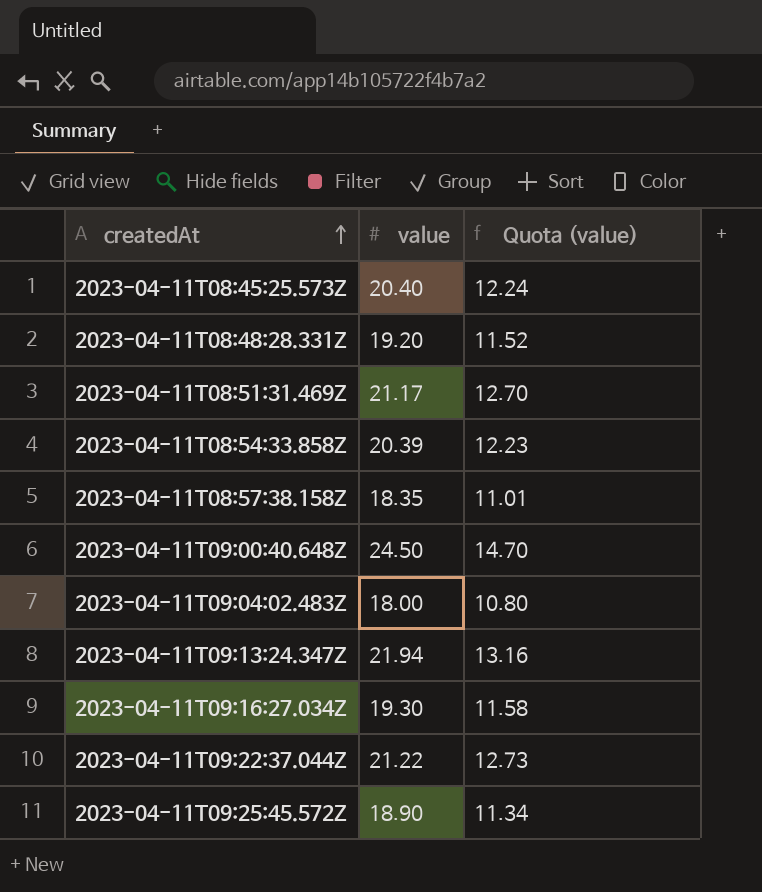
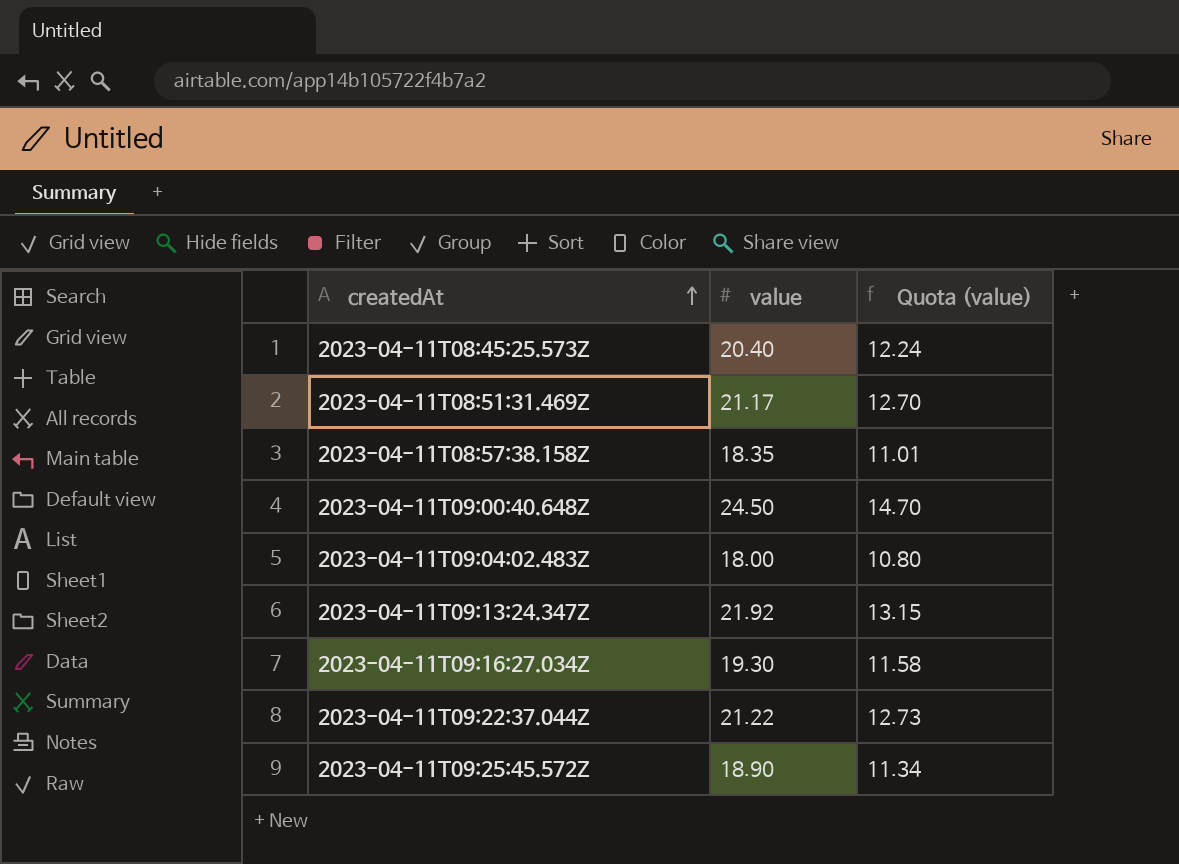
row 2023-04-11T08:48:28.331Z: 19.20 | 11.52 -> none
row 2023-04-11T08:54:33.858Z: 20.39 | 12.23 -> none
2023-04-11T09:13:24.347Z | value: 21.94 -> 21.92
2023-04-11T09:13:24.347Z | Quota (value): 13.16 -> 13.15

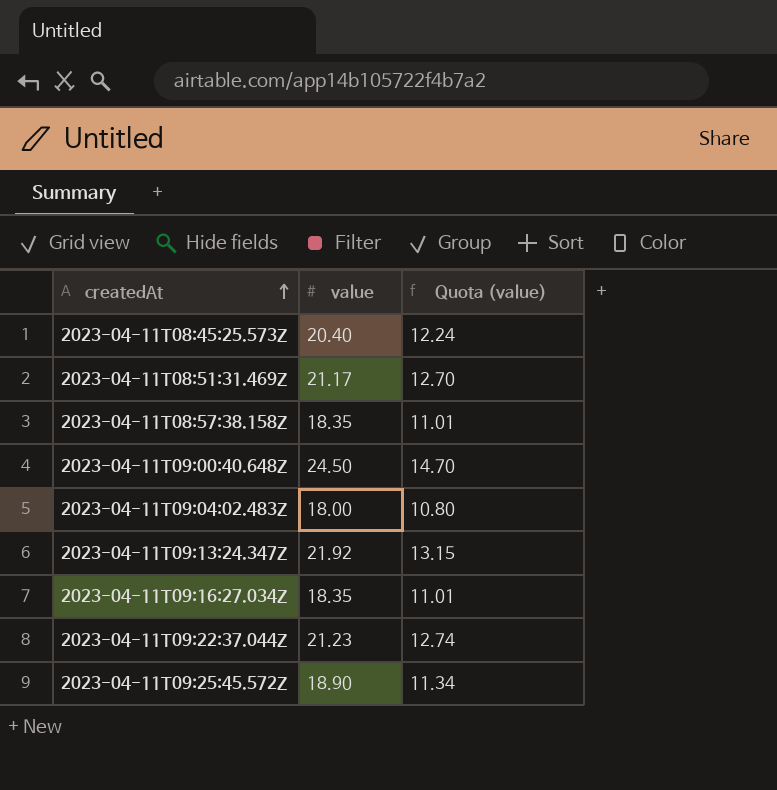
2023-04-11T09:16:27.034Z | value: 19.30 -> 18.35
2023-04-11T09:16:27.034Z | Quota (value): 11.58 -> 11.01
2023-04-11T09:22:37.044Z | value: 21.22 -> 21.23
2023-04-11T09:22:37.044Z | Quota (value): 12.73 -> 12.74

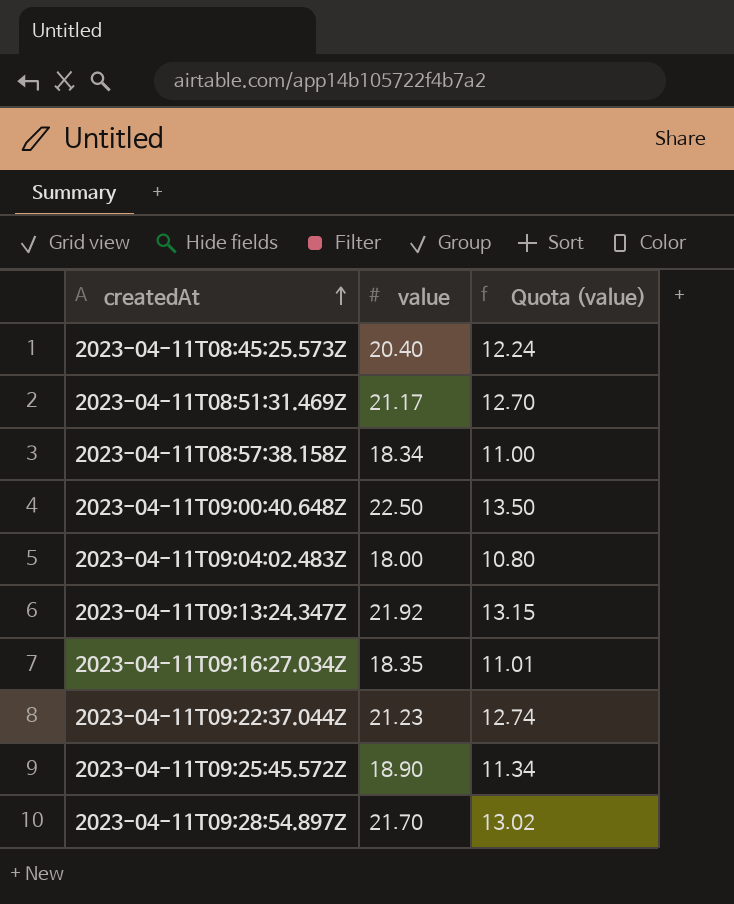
2023-04-11T08:57:38.158Z | value: 18.35 -> 18.34
2023-04-11T08:57:38.158Z | Quota (value): 11.01 -> 11.00
2023-04-11T09:00:40.648Z | value: 24.50 -> 22.50
2023-04-11T09:00:40.648Z | Quota (value): 14.70 -> 13.50
row 2023-04-11T09:28:54.897Z: none -> 21.70 | 13.02

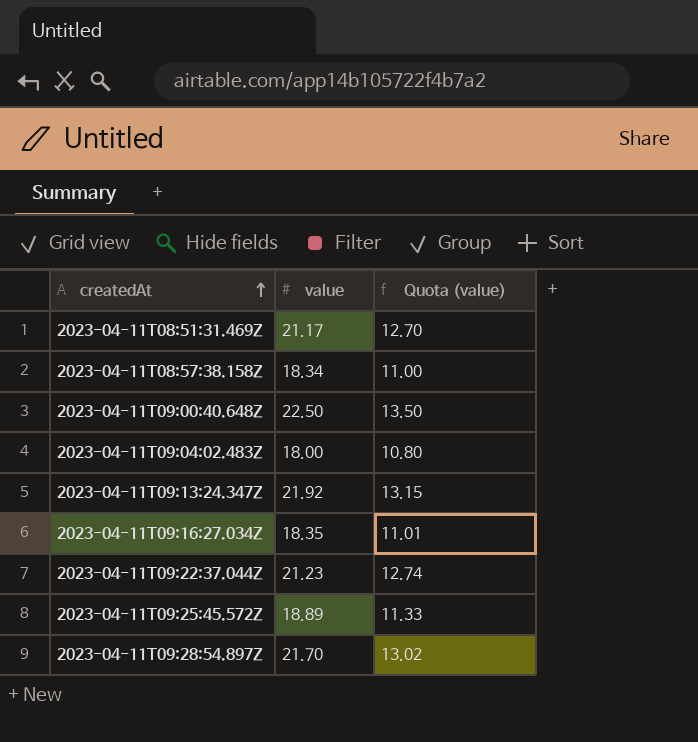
row 2023-04-11T08:45:25.573Z: 20.40 | 12.24 -> none
2023-04-11T09:25:45.572Z | value: 18.90 -> 18.89
2023-04-11T09:25:45.572Z | Quota (value): 11.34 -> 11.33

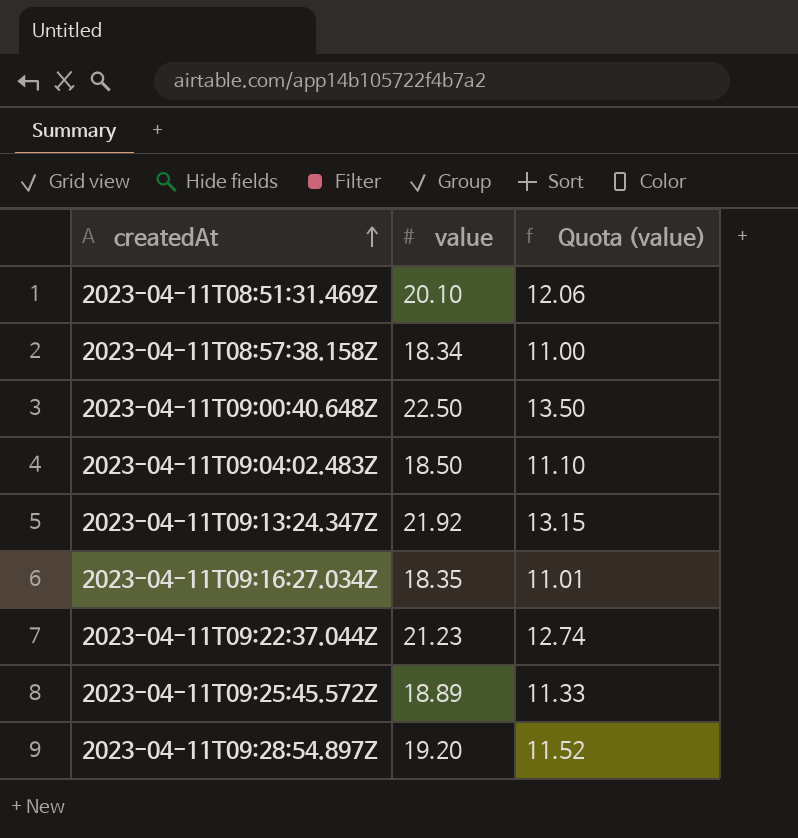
2023-04-11T08:51:31.469Z | value: 21.17 -> 20.10
2023-04-11T08:51:31.469Z | Quota (value): 12.70 -> 12.06
2023-04-11T09:04:02.483Z | value: 18.00 -> 18.50
2023-04-11T09:04:02.483Z | Quota (value): 10.80 -> 11.10
2023-04-11T09:28:54.897Z | value: 21.70 -> 19.20
2023-04-11T09:28:54.897Z | Quota (value): 13.02 -> 11.52

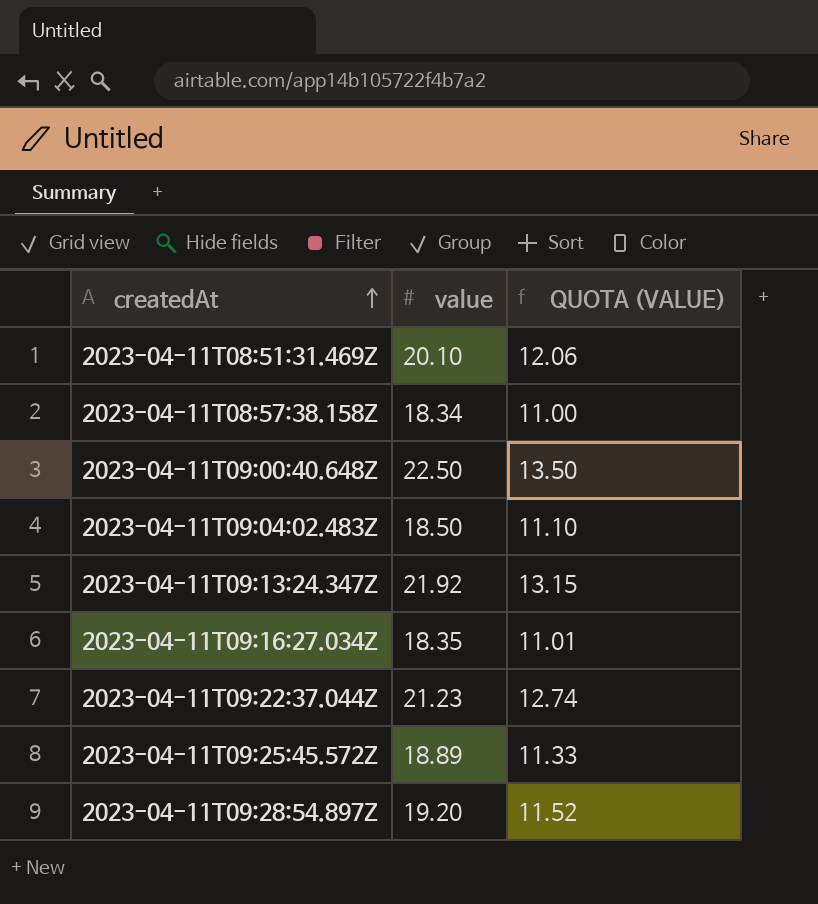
column name: Quota (value) -> QUOTA (VALUE)

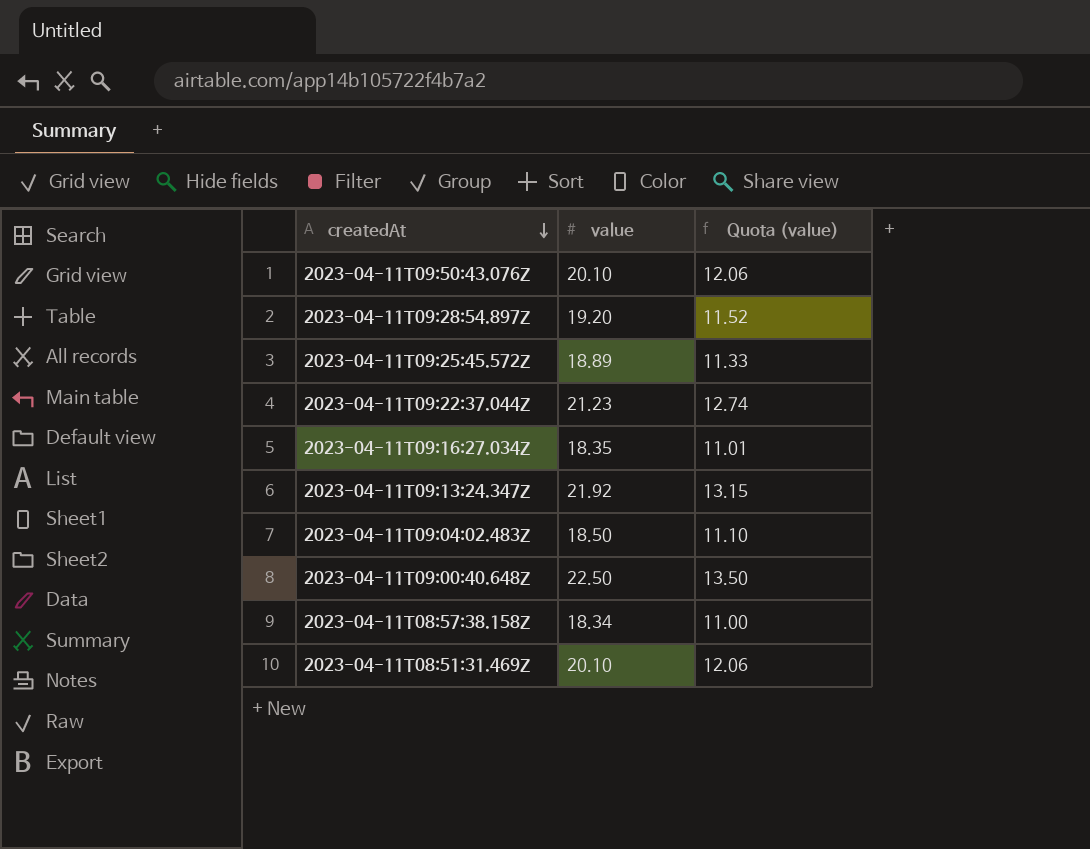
row order: createdAt ascending -> createdAt descending
column name: QUOTA (VALUE) -> Quota (value)
row 2023-04-11T09:50:43.076Z: none -> 20.10 | 12.06

